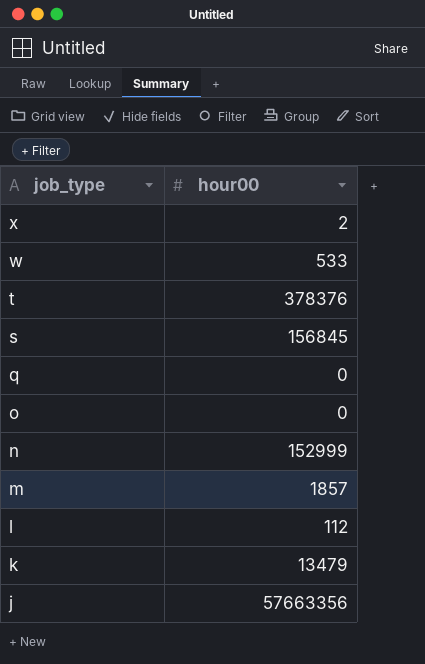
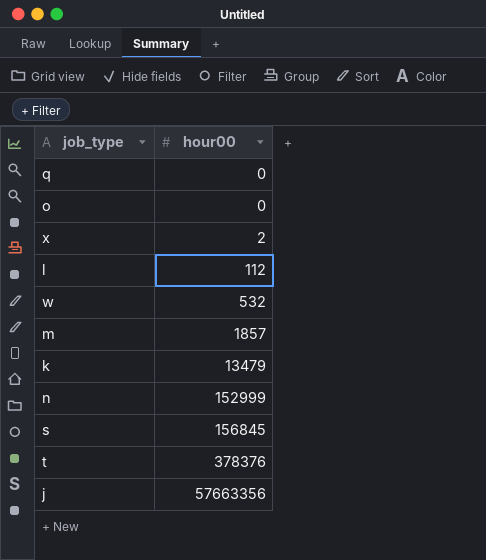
row order: job_type descending -> hour00 ascending
w | hour00: 533 -> 532

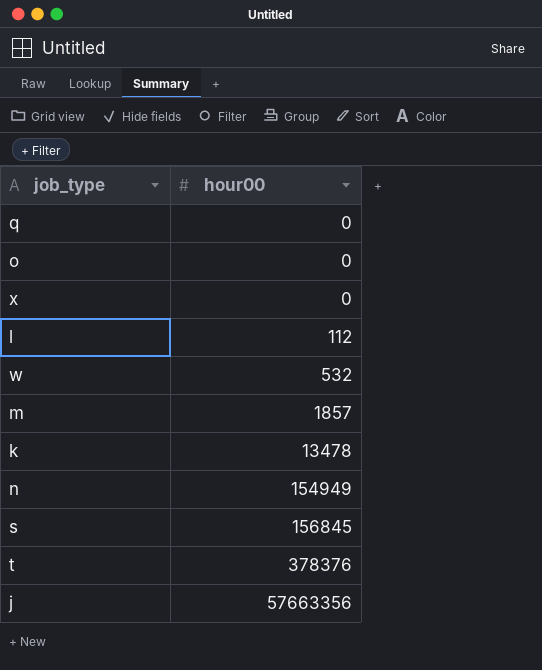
x | hour00: 2 -> 0
k | hour00: 13479 -> 13478
n | hour00: 152999 -> 154949

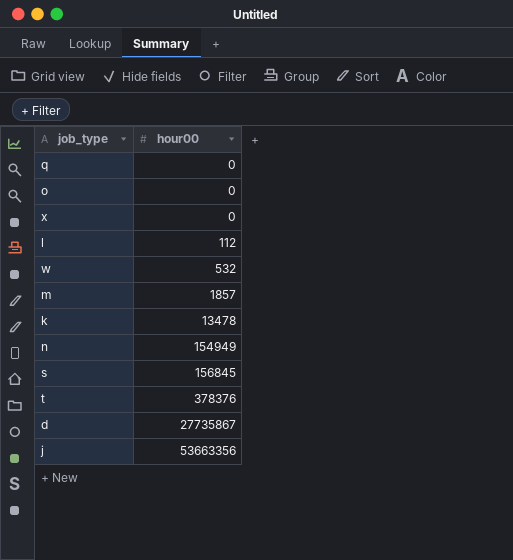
row d: none -> 27735867
j | hour00: 57663356 -> 53663356

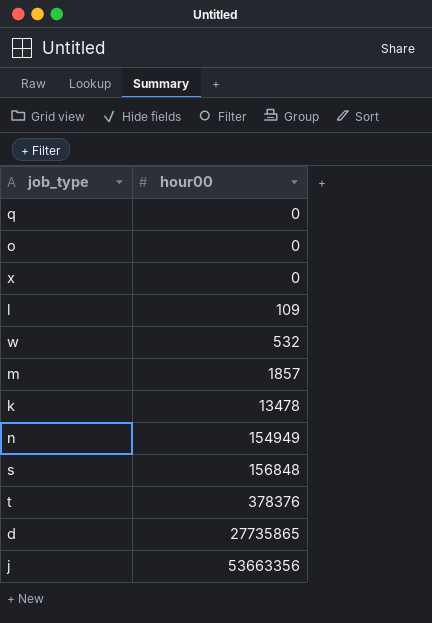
l | hour00: 112 -> 109
s | hour00: 156845 -> 156848
d | hour00: 27735867 -> 27735865

